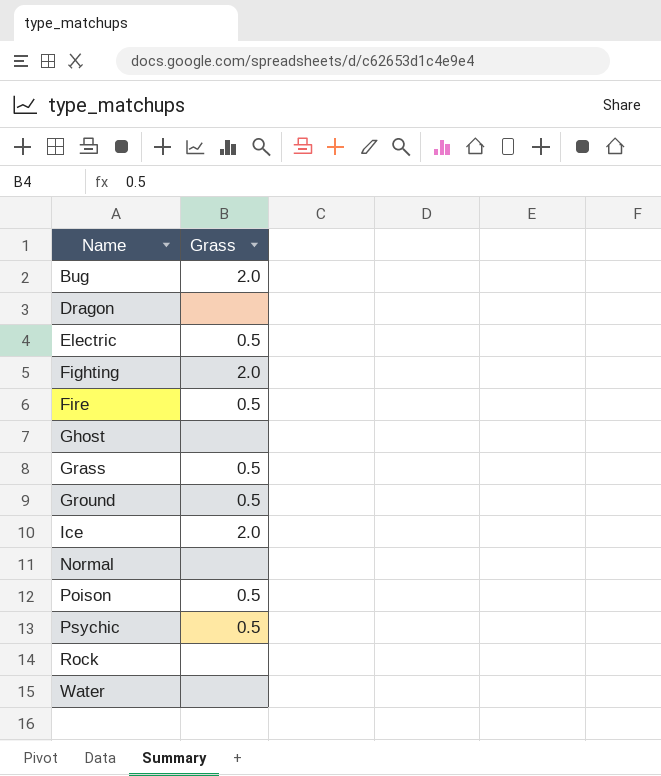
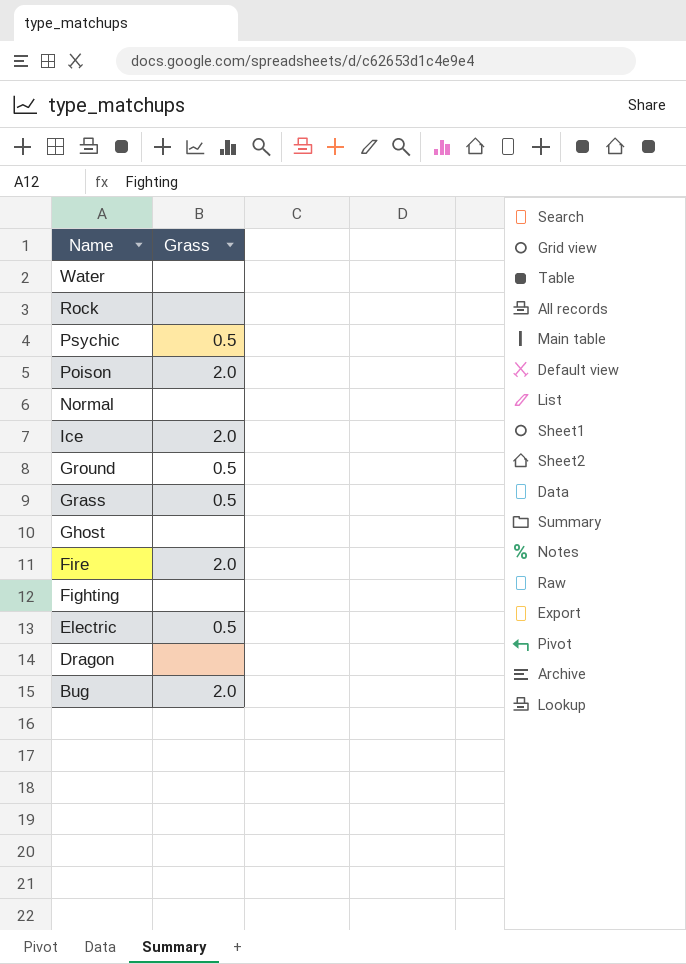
row order: Name ascending -> Name descending
Poison | Grass: 0.5 -> 2.0
Fire | Grass: 0.5 -> 2.0
Fighting | Grass: 2.0 -> none

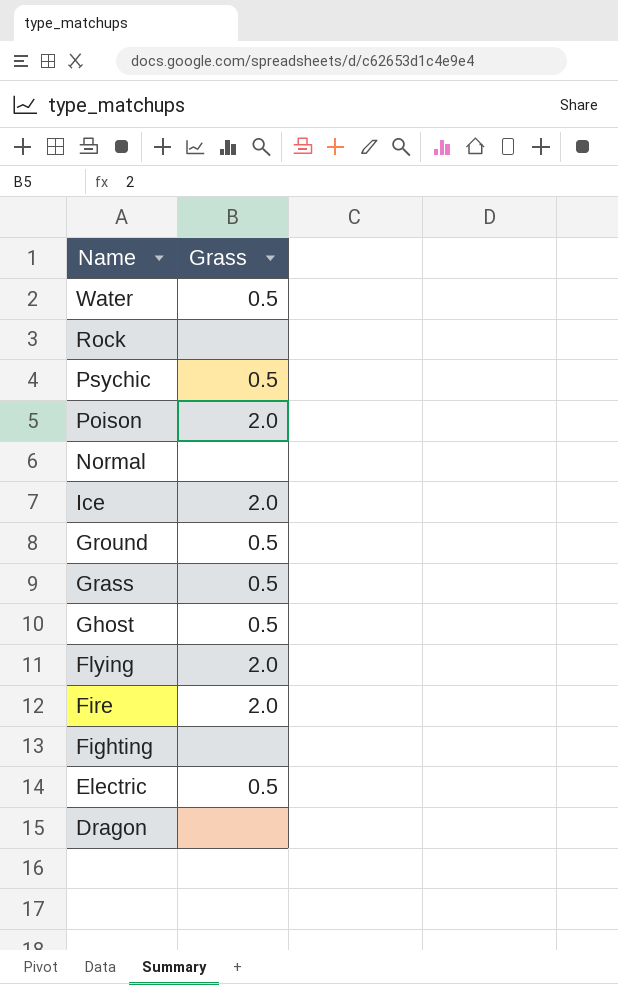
row Bug: 2.0 -> none
Water | Grass: none -> 0.5
Ghost | Grass: none -> 0.5
row Flying: none -> 2.0

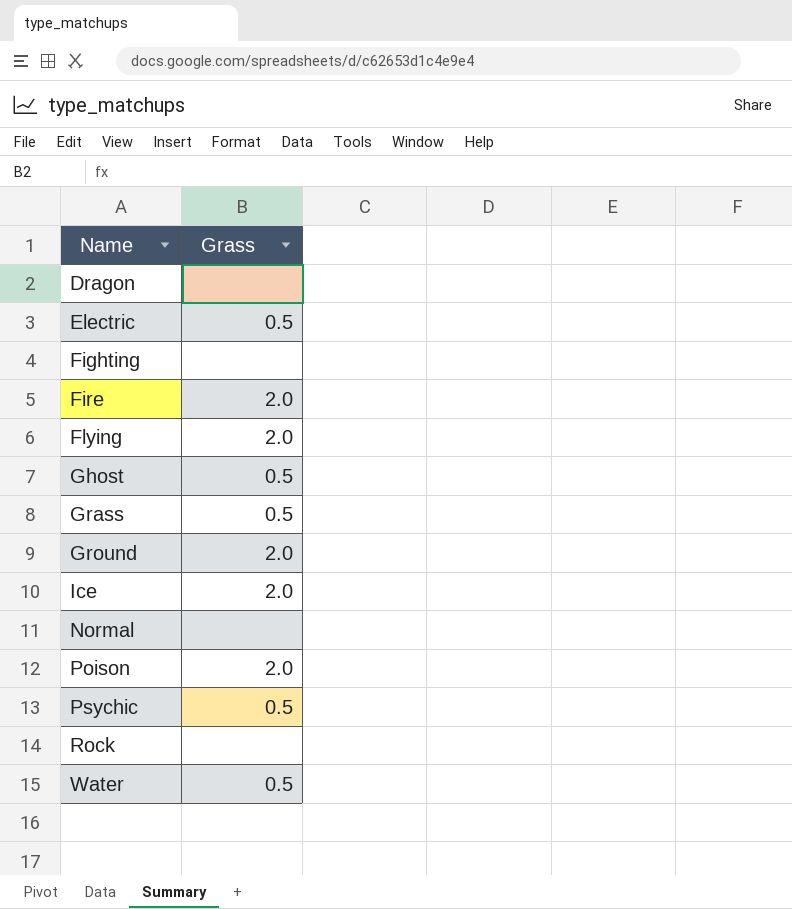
row order: Name descending -> Name ascending
Ground | Grass: 0.5 -> 2.0

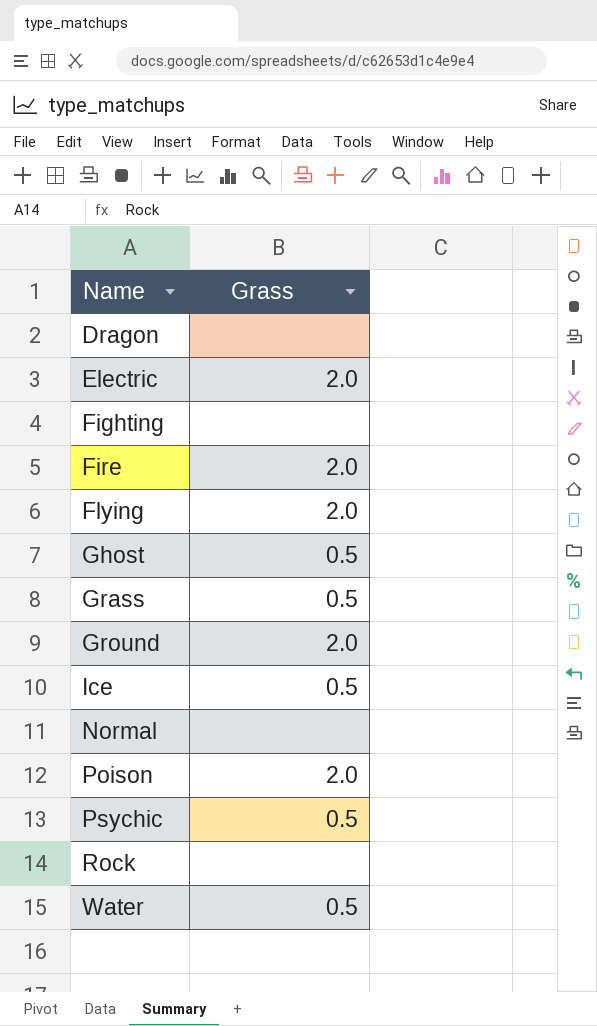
Electric | Grass: 0.5 -> 2.0
Ice | Grass: 2.0 -> 0.5

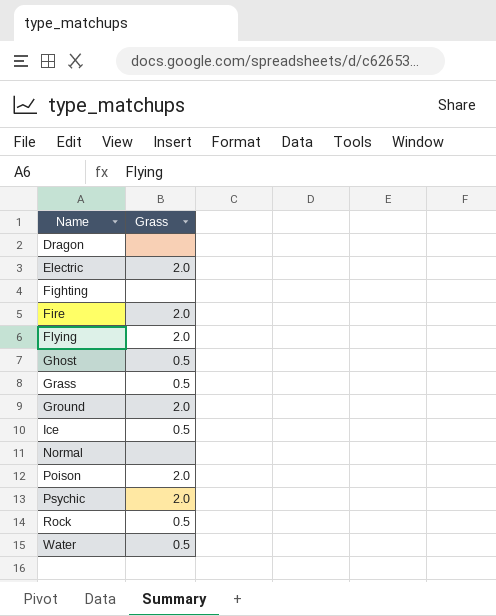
Psychic | Grass: 0.5 -> 2.0
Rock | Grass: none -> 0.5

